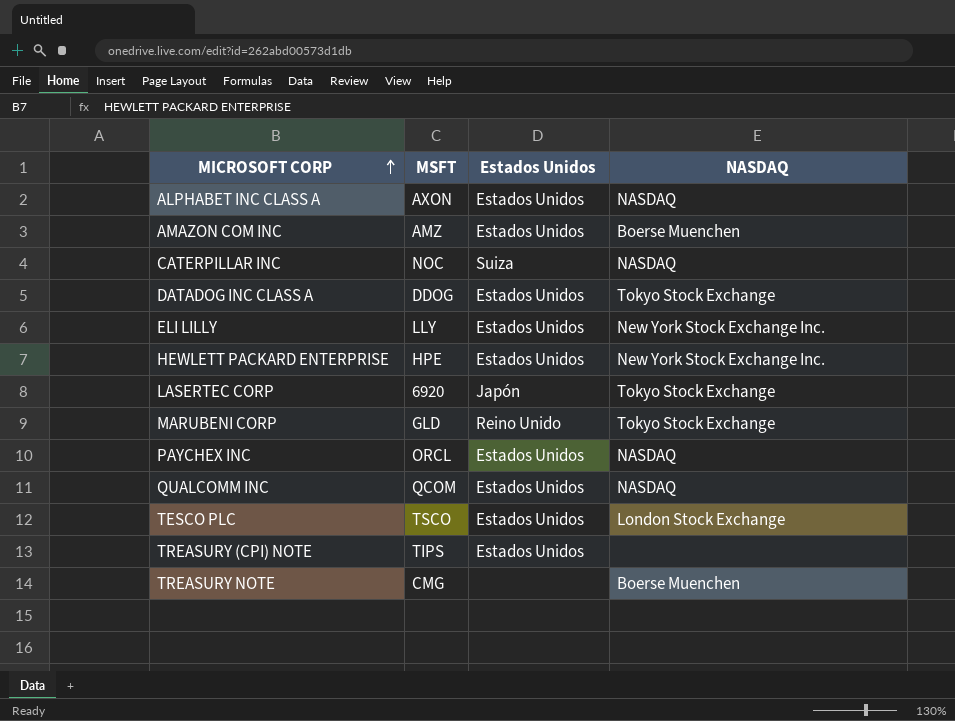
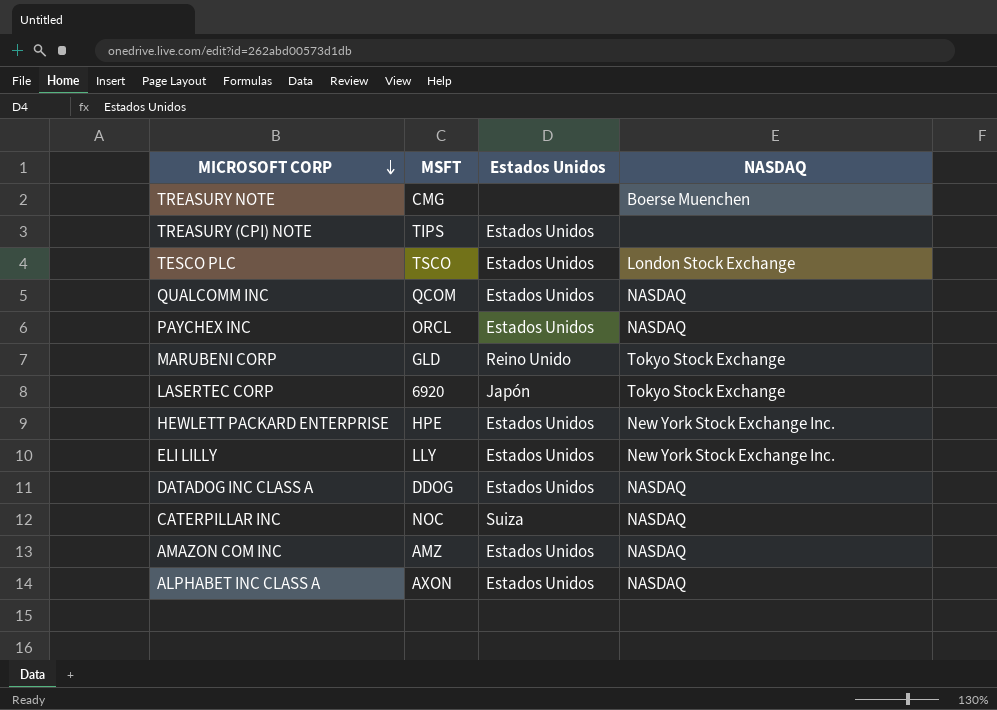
row order: MICROSOFT CORP ascending -> MICROSOFT CORP descending
DATADOG INC CLASS A | NASDAQ: Tokyo Stock Exchange -> NASDAQ
AMAZON COM INC | NASDAQ: Boerse Muenchen -> NASDAQ

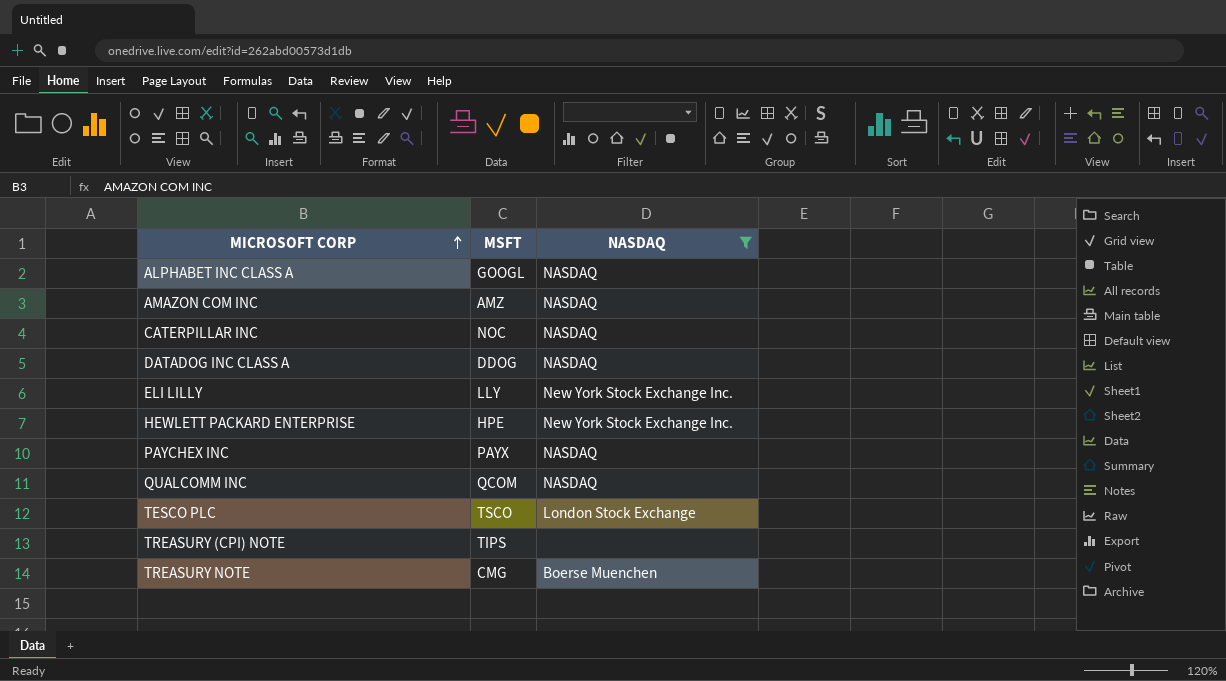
filter: none -> NASDAQ != Tokyo Stock Exchange
row order: MICROSOFT CORP descending -> MICROSOFT CORP ascending
column Estados Unidos | position: 3 -> none
ALPHABET INC CLASS A | MSFT: AXON -> GOOGL
PAYCHEX INC | MSFT: ORCL -> PAYX

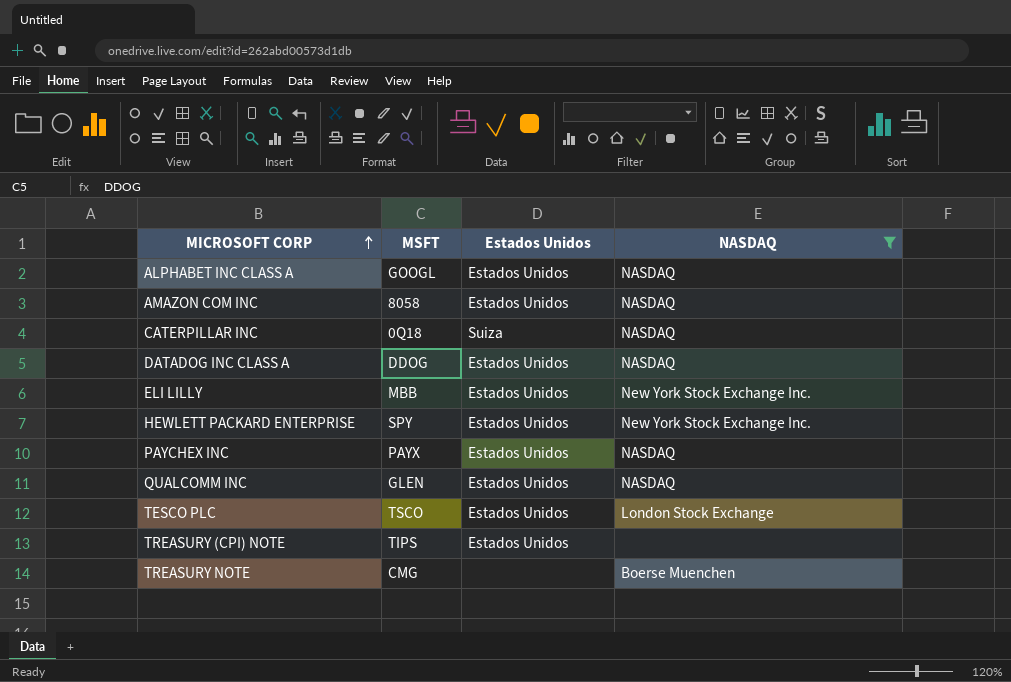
column Estados Unidos | position: none -> 3
AMAZON COM INC | MSFT: AMZ -> 8058
CATERPILLAR INC | MSFT: NOC -> 0Q18
ELI LILLY | MSFT: LLY -> MBB
HEWLETT PACKARD ENTERPRISE | MSFT: HPE -> SPY
QUALCOMM INC | MSFT: QCOM -> GLEN

